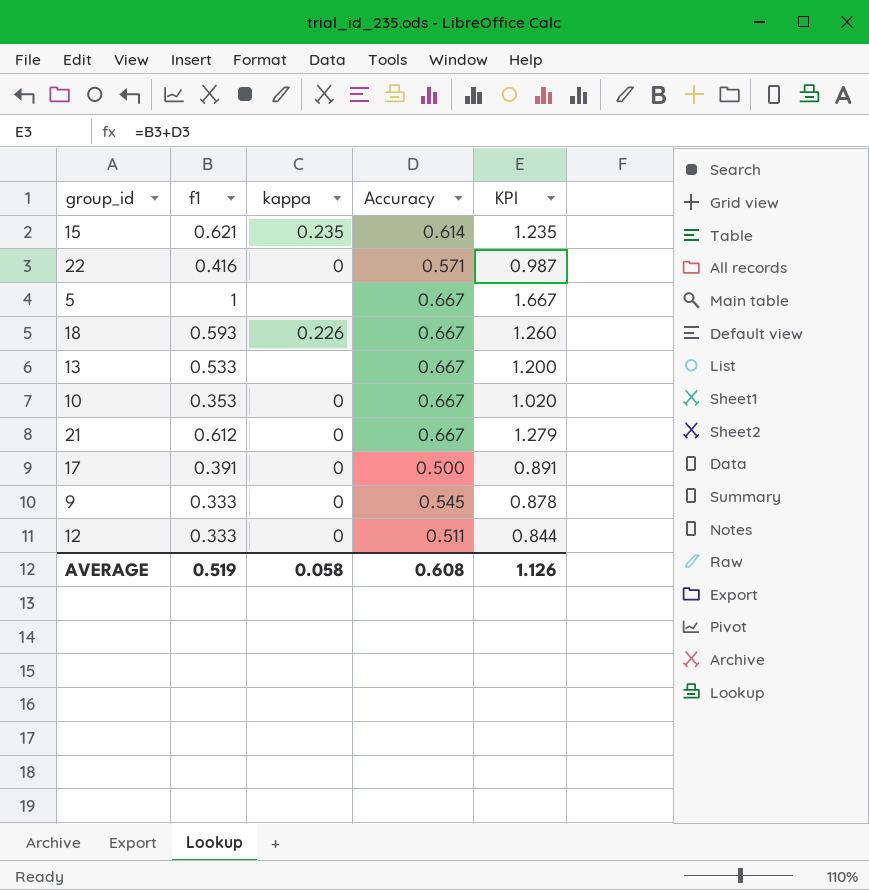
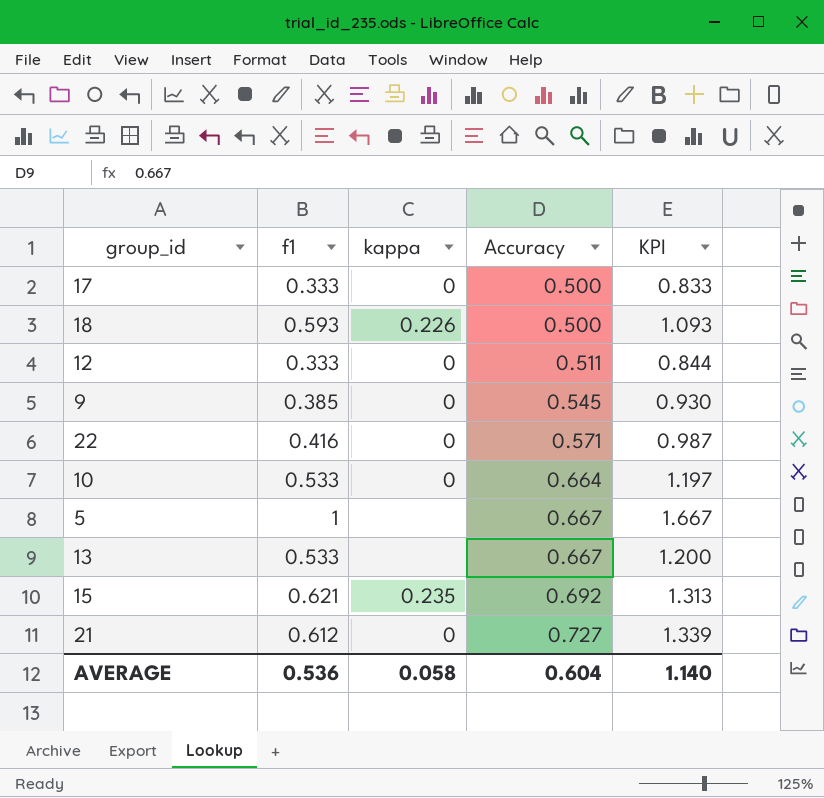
row order: none -> Accuracy ascending
17 | f1: 0.391 -> 0.333
17 | KPI: 0.891 -> 0.833
18 | Accuracy: 0.667 -> 0.500
18 | KPI: 1.260 -> 1.093
9 | f1: 0.333 -> 0.385
9 | KPI: 0.878 -> 0.930
10 | f1: 0.353 -> 0.533
10 | Accuracy: 0.667 -> 0.664
10 | KPI: 1.020 -> 1.197
15 | Accuracy: 0.614 -> 0.692
15 | KPI: 1.235 -> 1.313
21 | Accuracy: 0.667 -> 0.727
21 | KPI: 1.279 -> 1.339
AVERAGE | f1: 0.519 -> 0.536
AVERAGE | Accuracy: 0.608 -> 0.604
AVERAGE | KPI: 1.126 -> 1.140

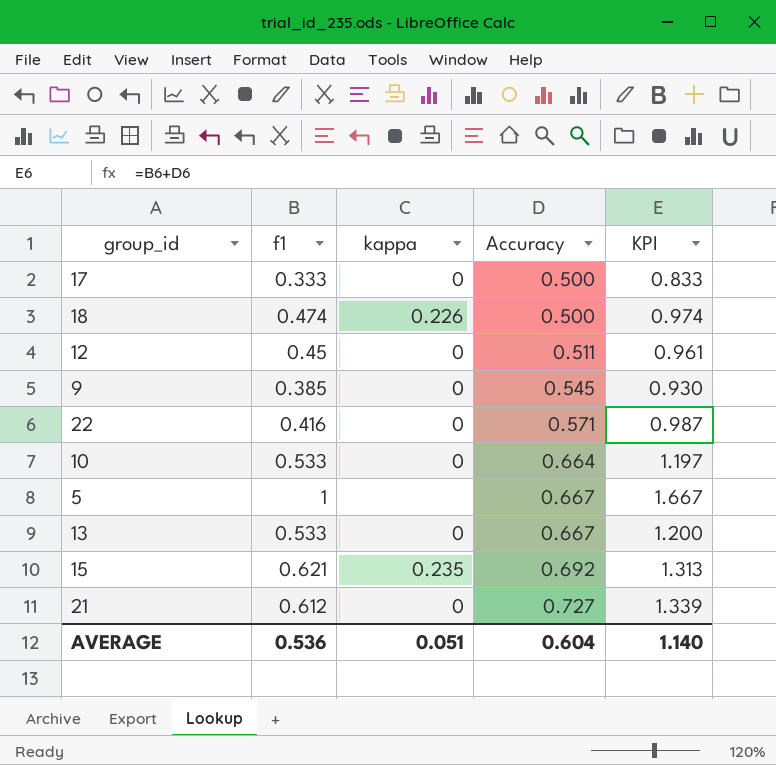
18 | f1: 0.593 -> 0.474
18 | KPI: 1.093 -> 0.974
12 | f1: 0.333 -> 0.45
12 | KPI: 0.844 -> 0.961
13 | kappa: none -> 0
AVERAGE | kappa: 0.058 -> 0.051

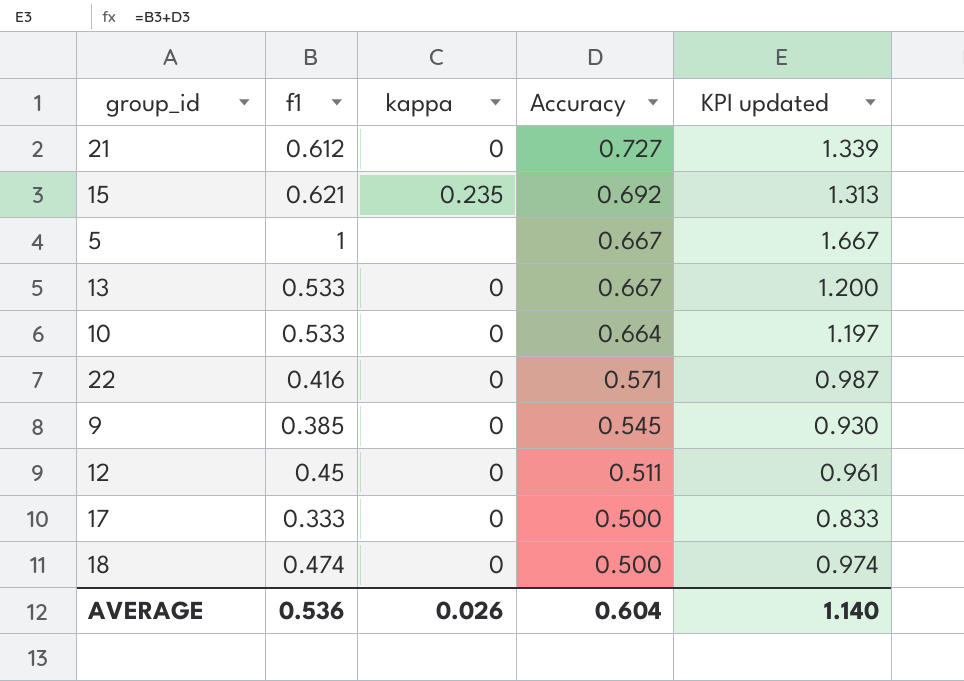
row order: Accuracy ascending -> Accuracy descending
column name: KPI -> KPI updated
18 | kappa: 0.226 -> 0
AVERAGE | kappa: 0.051 -> 0.026

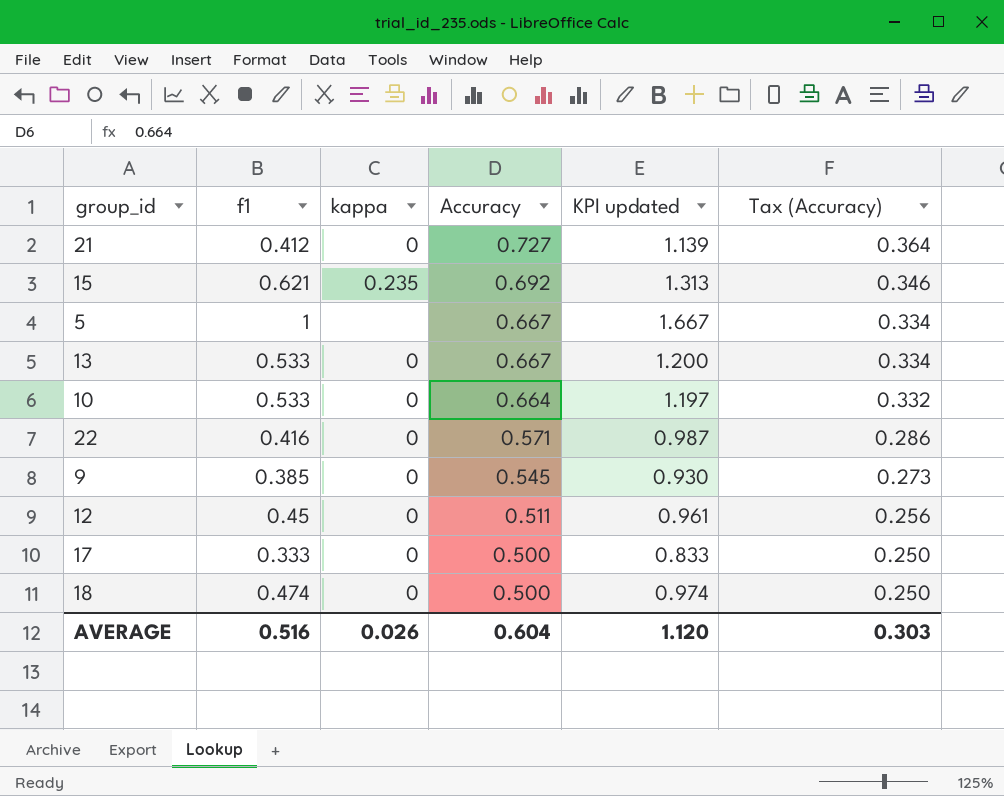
column Tax (Accuracy) | formula: none -> [Accuracy] * 0.5
21 | f1: 0.612 -> 0.412
21 | KPI updated: 1.339 -> 1.139
AVERAGE | f1: 0.536 -> 0.516
AVERAGE | KPI updated: 1.140 -> 1.120

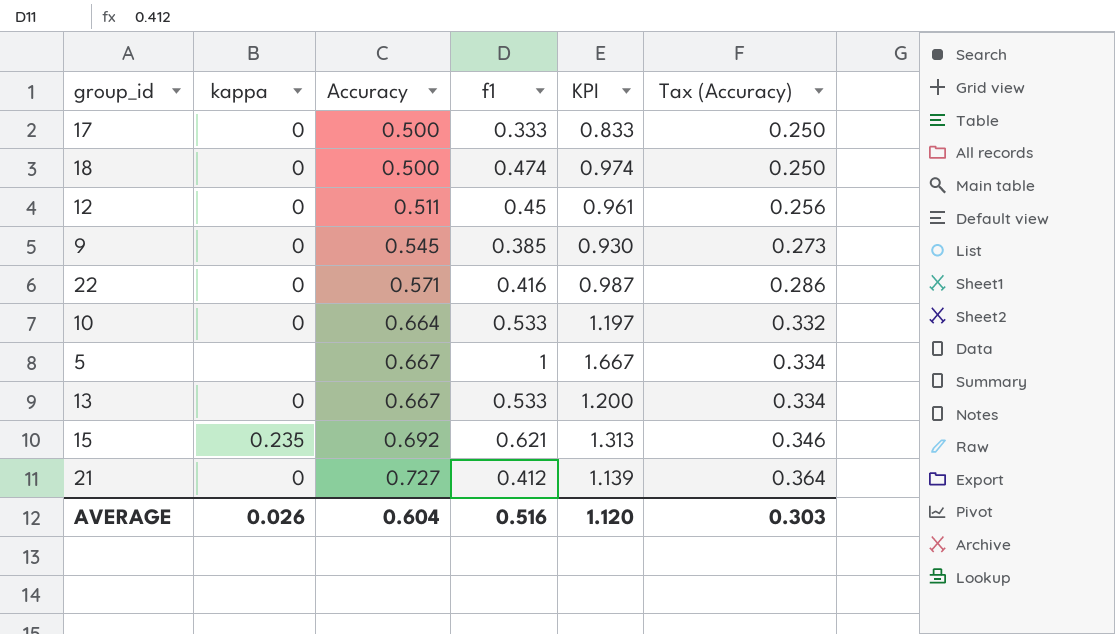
row order: Accuracy descending -> Accuracy ascending
column f1 | position: 2 -> 4
column name: KPI updated -> KPI

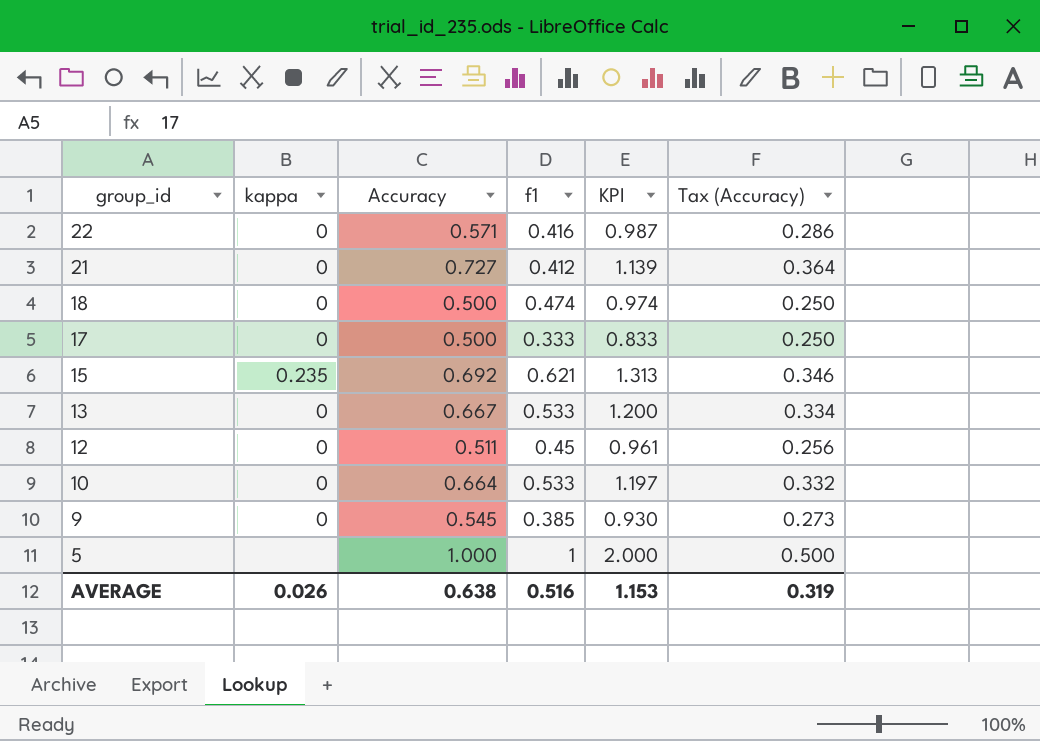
row order: Accuracy ascending -> group_id descending
5 | Accuracy: 0.667 -> 1.000
5 | KPI: 1.667 -> 2.000
5 | Tax (Accuracy): 0.334 -> 0.500
AVERAGE | Accuracy: 0.604 -> 0.638
AVERAGE | KPI: 1.120 -> 1.153
AVERAGE | Tax (Accuracy): 0.303 -> 0.319

